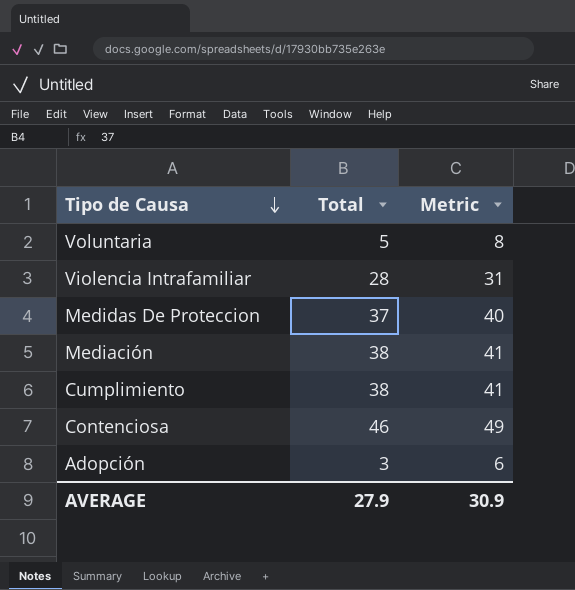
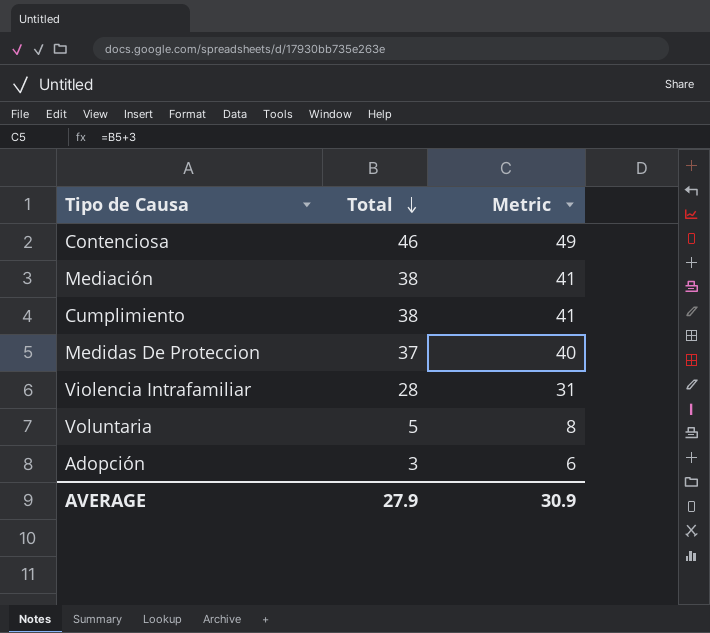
row order: Tipo de Causa descending -> Total descending

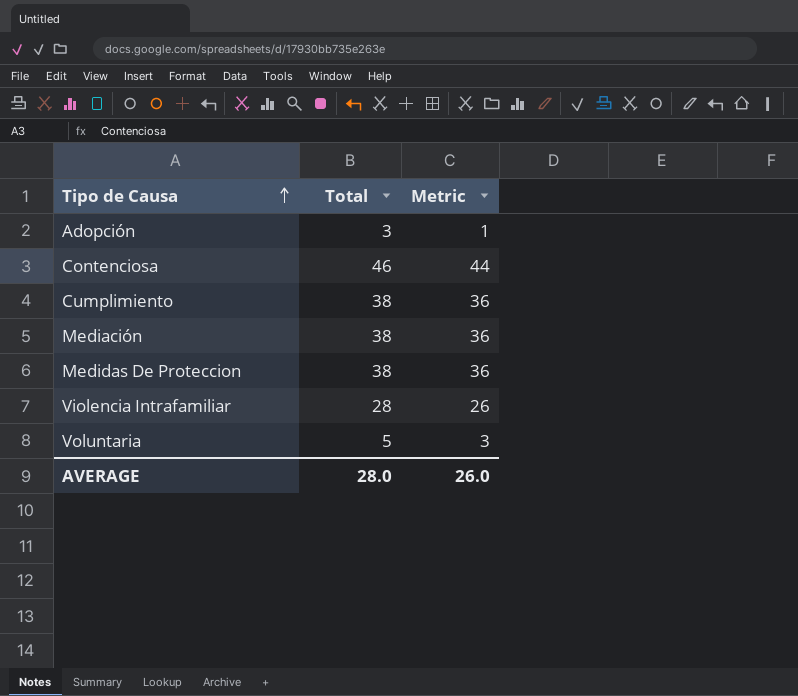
row order: Total descending -> Tipo de Causa ascending
column Metric | formula: [Total] + 3 -> [Total] - 2
Medidas De Proteccion | Total: 37 -> 38
AVERAGE | Total: 27.9 -> 28.0
AVERAGE | Metric: 30.9 -> 26.0

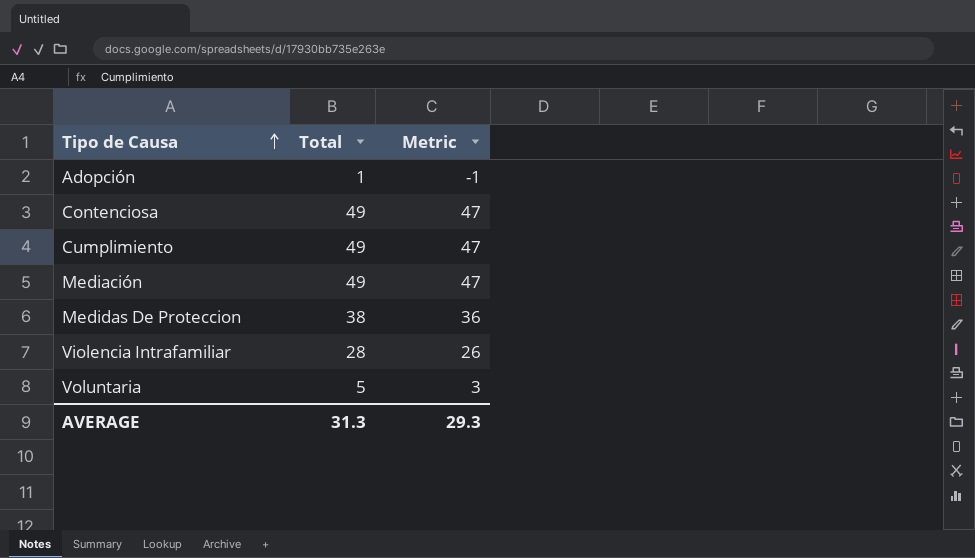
Adopción | Total: 3 -> 1
Adopción | Metric: 1 -> -1
Contenciosa | Total: 46 -> 49
Contenciosa | Metric: 44 -> 47
Cumplimiento | Total: 38 -> 49
Cumplimiento | Metric: 36 -> 47
Mediación | Total: 38 -> 49
Mediación | Metric: 36 -> 47
AVERAGE | Total: 28.0 -> 31.3
AVERAGE | Metric: 26.0 -> 29.3

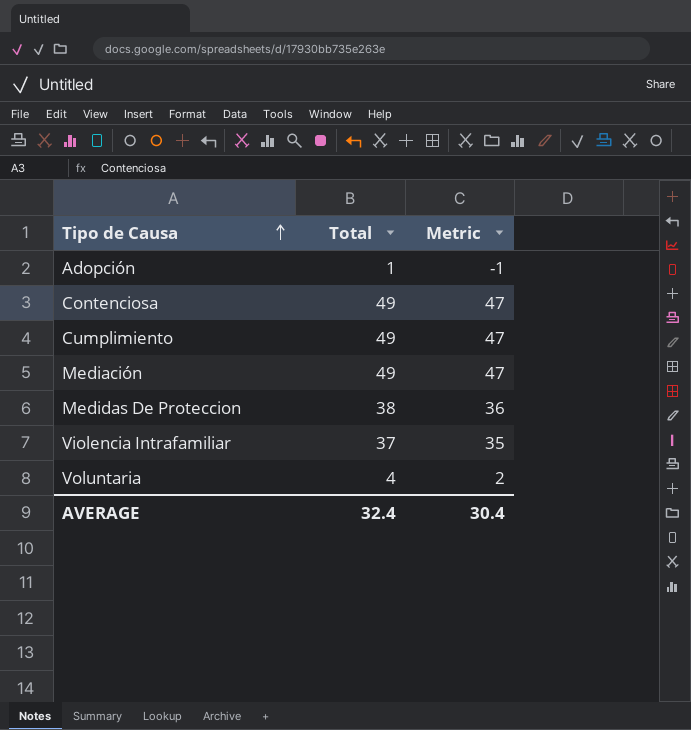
Violencia Intrafamiliar | Total: 28 -> 37
Violencia Intrafamiliar | Metric: 26 -> 35
Voluntaria | Total: 5 -> 4
Voluntaria | Metric: 3 -> 2
AVERAGE | Total: 31.3 -> 32.4
AVERAGE | Metric: 29.3 -> 30.4

